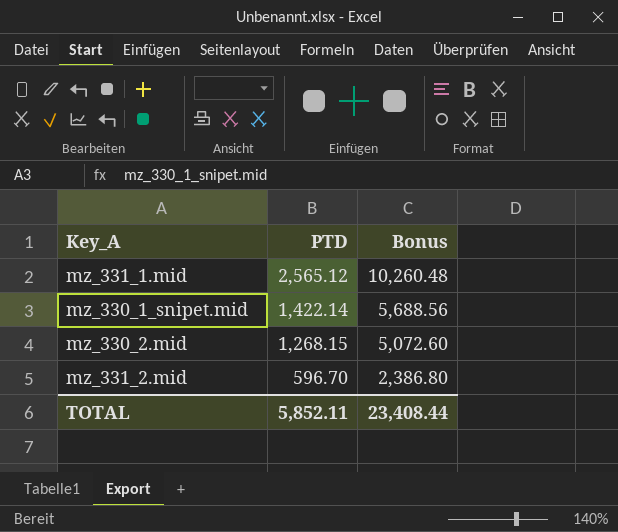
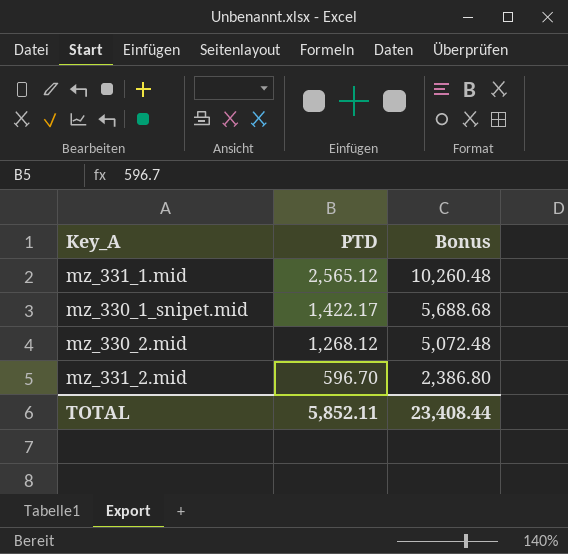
mz_330_1_snipet.mid | PTD: 1,422.14 -> 1,422.17
mz_330_1_snipet.mid | Bonus: 5,688.56 -> 5,688.68
mz_330_2.mid | PTD: 1,268.15 -> 1,268.12
mz_330_2.mid | Bonus: 5,072.60 -> 5,072.48

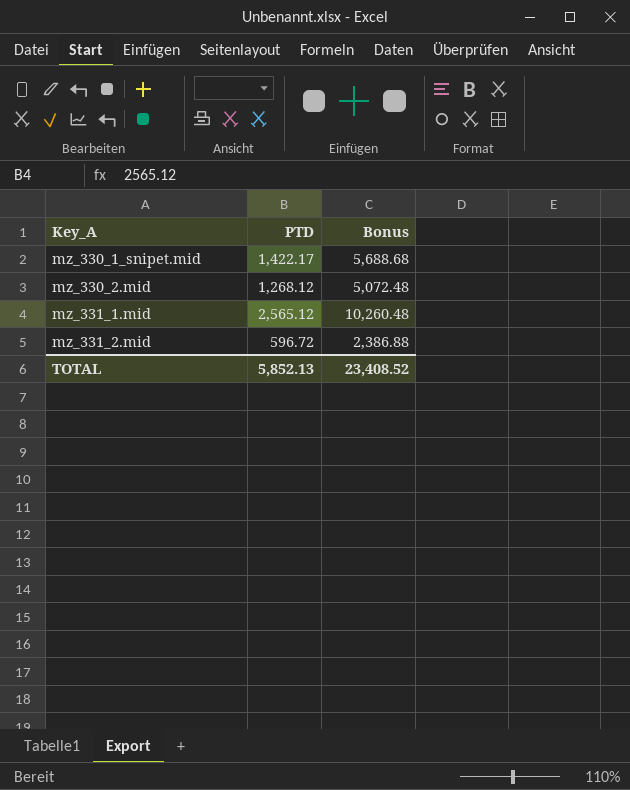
row order: PTD descending -> Key_A ascending
mz_331_2.mid | PTD: 596.70 -> 596.72
mz_331_2.mid | Bonus: 2,386.80 -> 2,386.88
TOTAL | PTD: 5,852.11 -> 5,852.13
TOTAL | Bonus: 23,408.44 -> 23,408.52

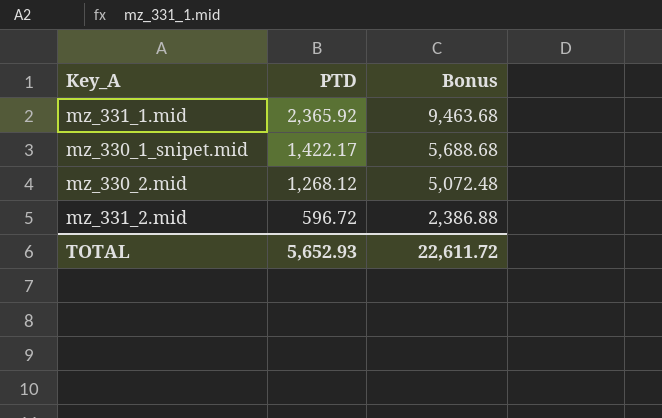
row order: Key_A ascending -> PTD descending
mz_331_1.mid | PTD: 2,565.12 -> 2,365.92
mz_331_1.mid | Bonus: 10,260.48 -> 9,463.68
TOTAL | PTD: 5,852.13 -> 5,652.93
TOTAL | Bonus: 23,408.52 -> 22,611.72

